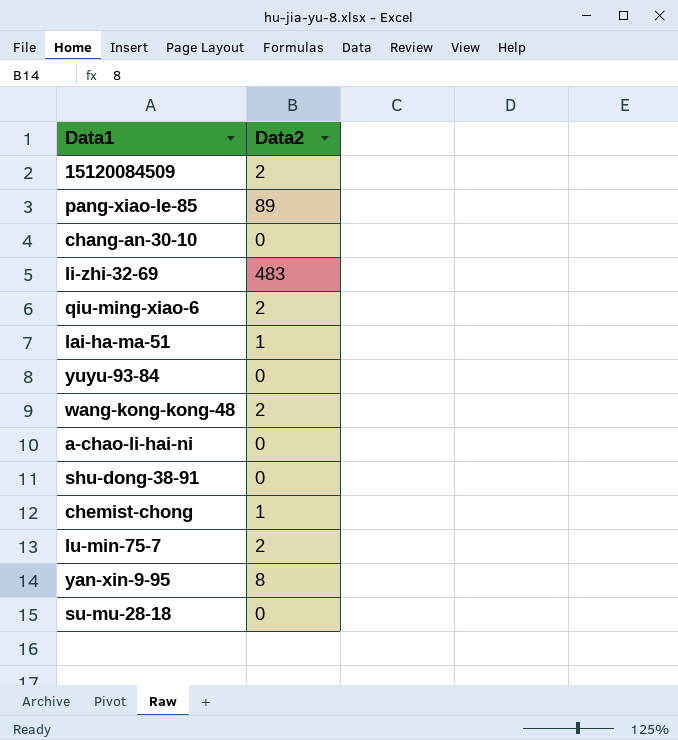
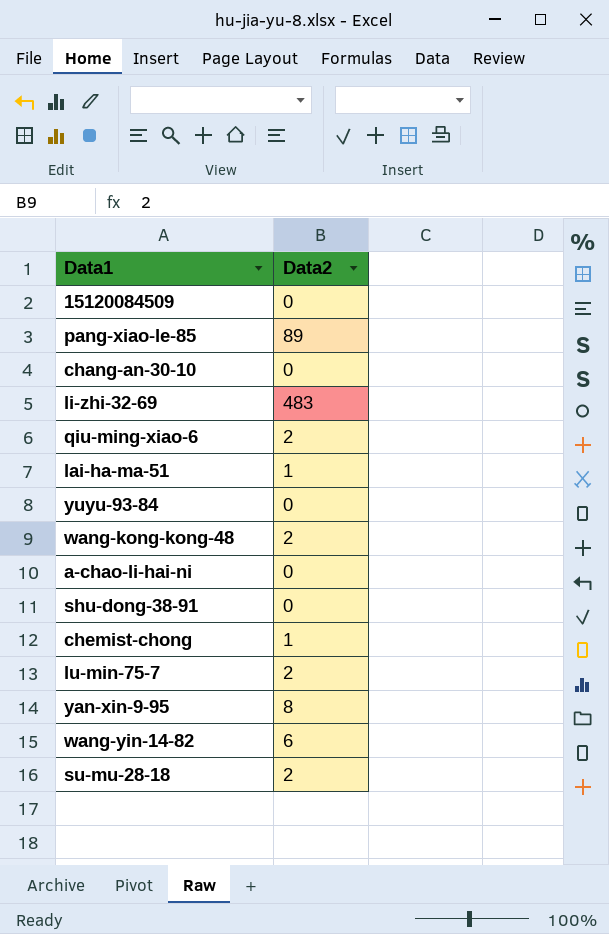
15120084509 | Data2: 2 -> 0
row wang-yin-14-82: none -> 6
su-mu-28-18 | Data2: 0 -> 2

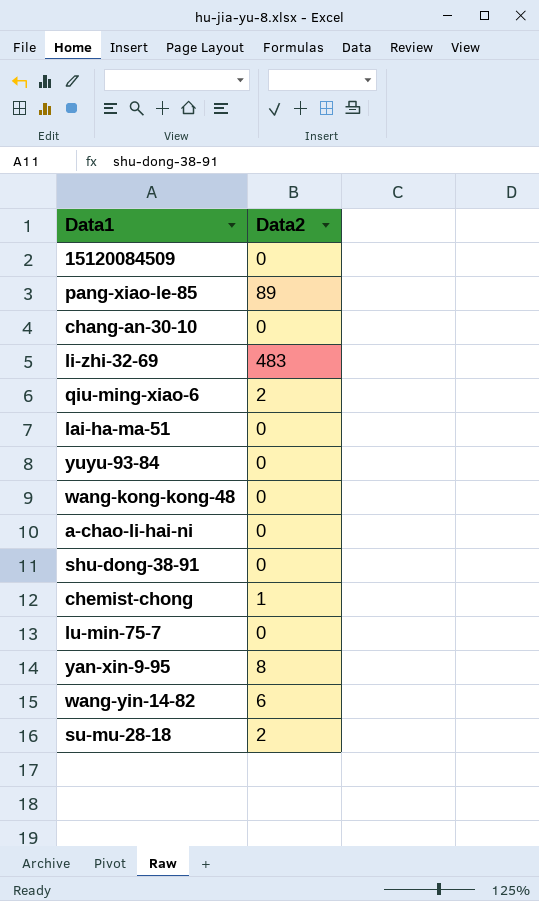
lai-ha-ma-51 | Data2: 1 -> 0
wang-kong-kong-48 | Data2: 2 -> 0
lu-min-75-7 | Data2: 2 -> 0

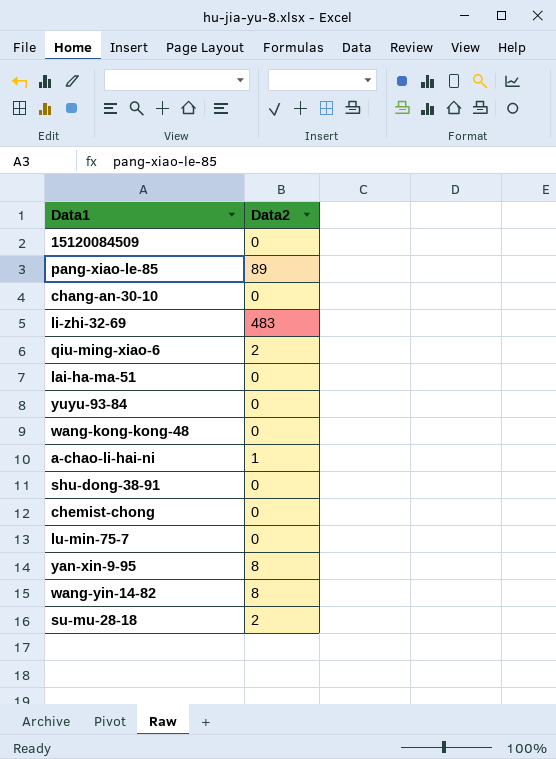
a-chao-li-hai-ni | Data2: 0 -> 1
chemist-chong | Data2: 1 -> 0
wang-yin-14-82 | Data2: 6 -> 8

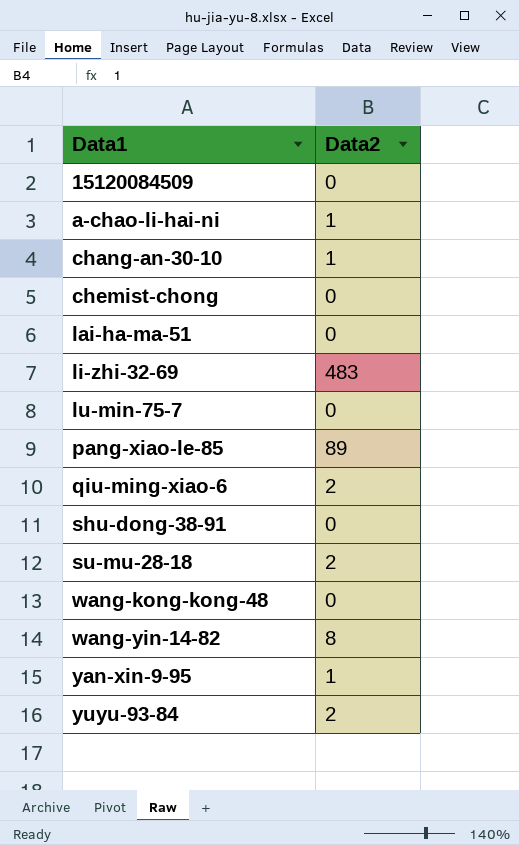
row order: none -> Data1 ascending
chang-an-30-10 | Data2: 0 -> 1
yan-xin-9-95 | Data2: 8 -> 1
yuyu-93-84 | Data2: 0 -> 2

